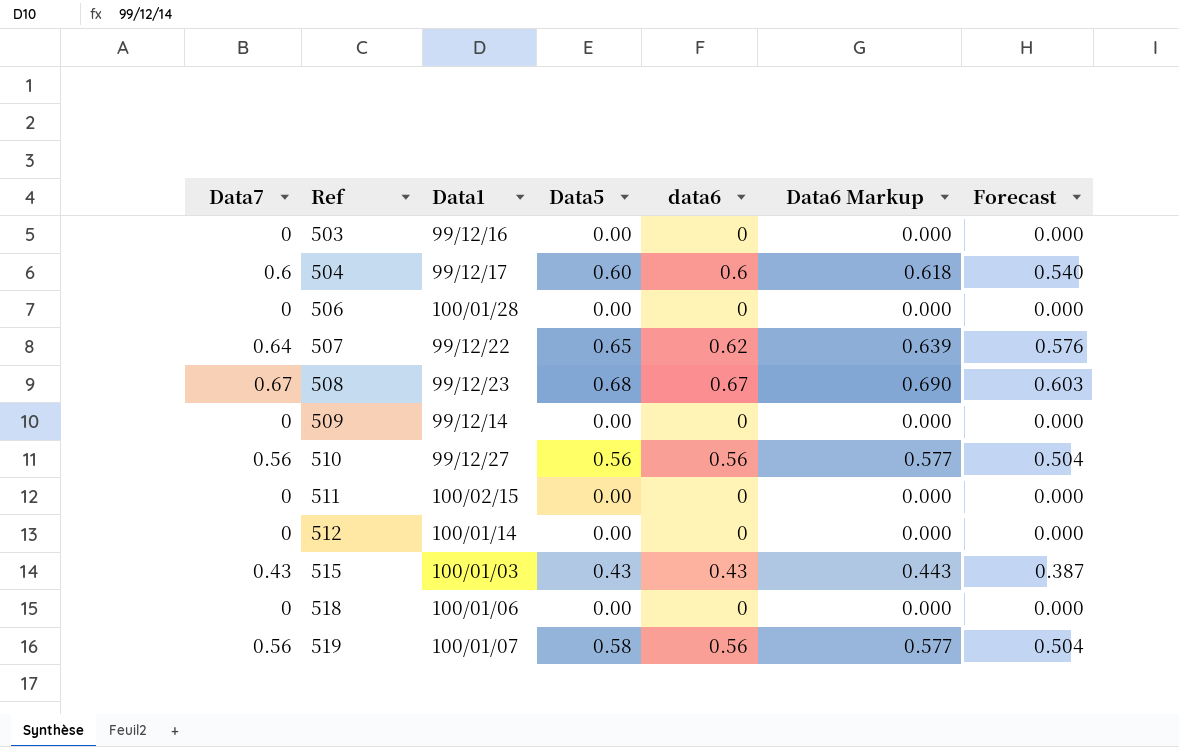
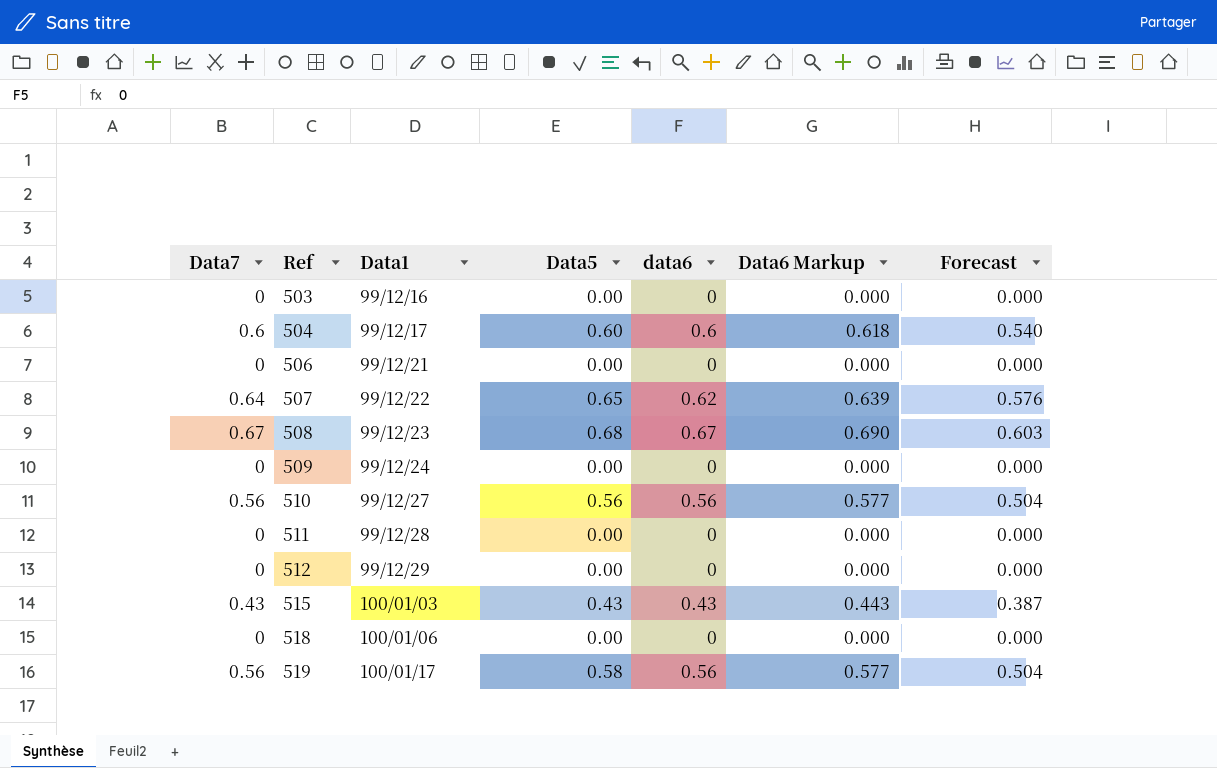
506 | Data1: 100/01/28 -> 99/12/21
509 | Data1: 99/12/14 -> 99/12/24
511 | Data1: 100/02/15 -> 99/12/28
512 | Data1: 100/01/14 -> 99/12/29
519 | Data1: 100/01/07 -> 100/01/17

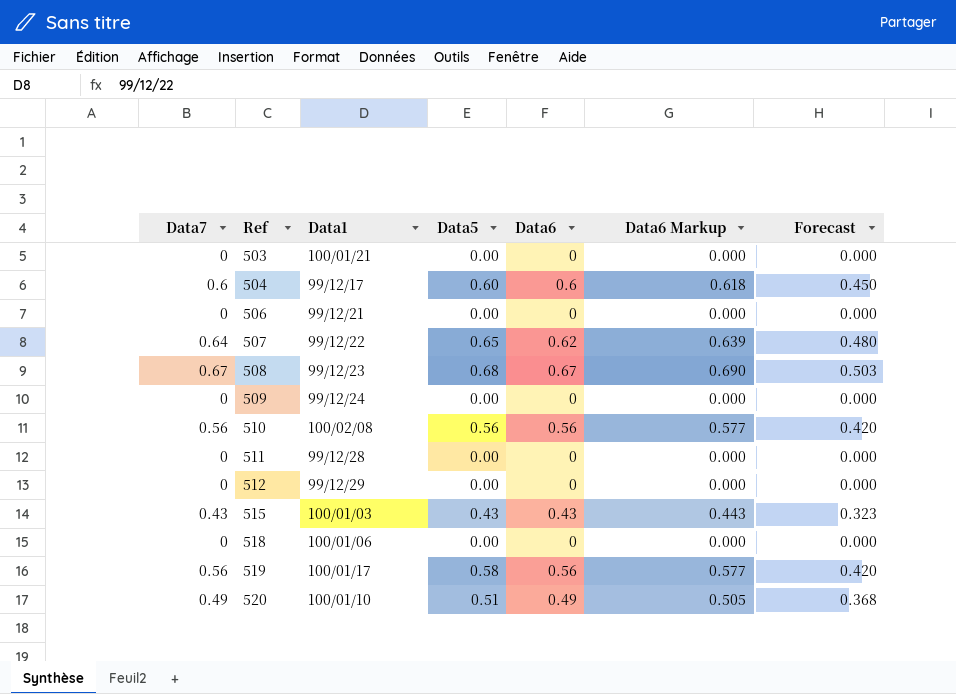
column name: data6 -> Data6
column Forecast | formula: [Data7] * 0.9 -> [Data7] * 0.75
503 | Data1: 99/12/16 -> 100/01/21
510 | Data1: 99/12/27 -> 100/02/08
row 520: none -> 0.49 | 100/01/10 | 0.51 | 0.49 | 0.505 | 0.368

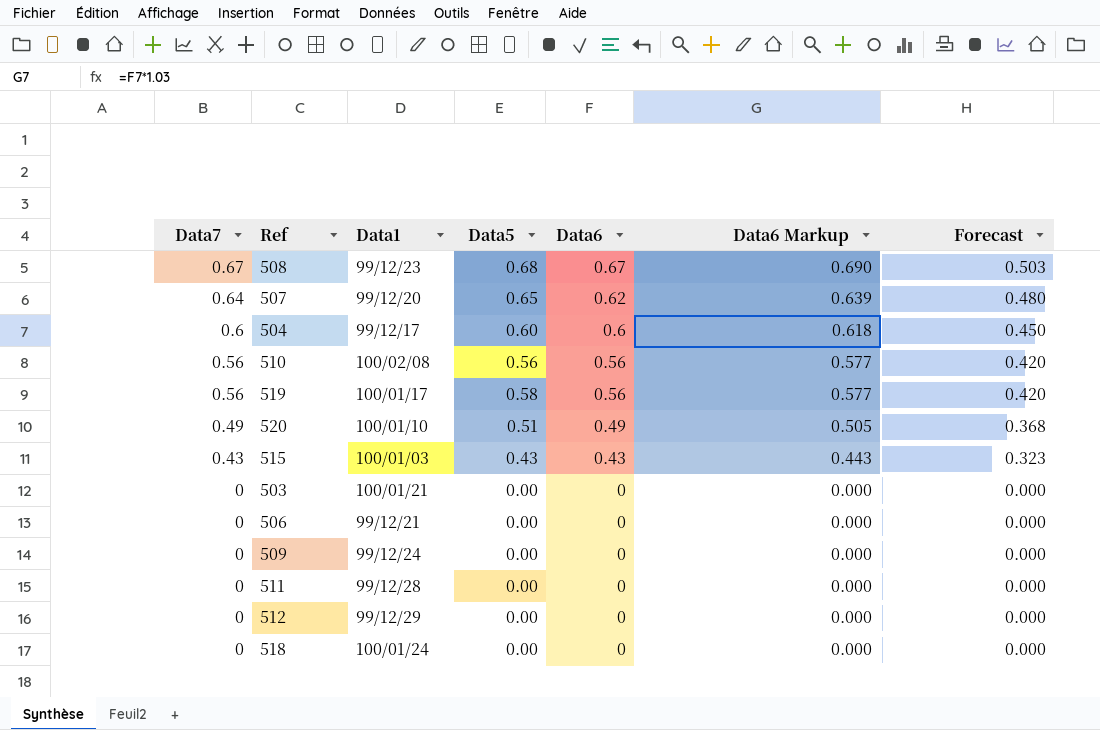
row order: Ref ascending -> Data7 descending
507 | Data1: 99/12/22 -> 99/12/20
518 | Data1: 100/01/06 -> 100/01/24

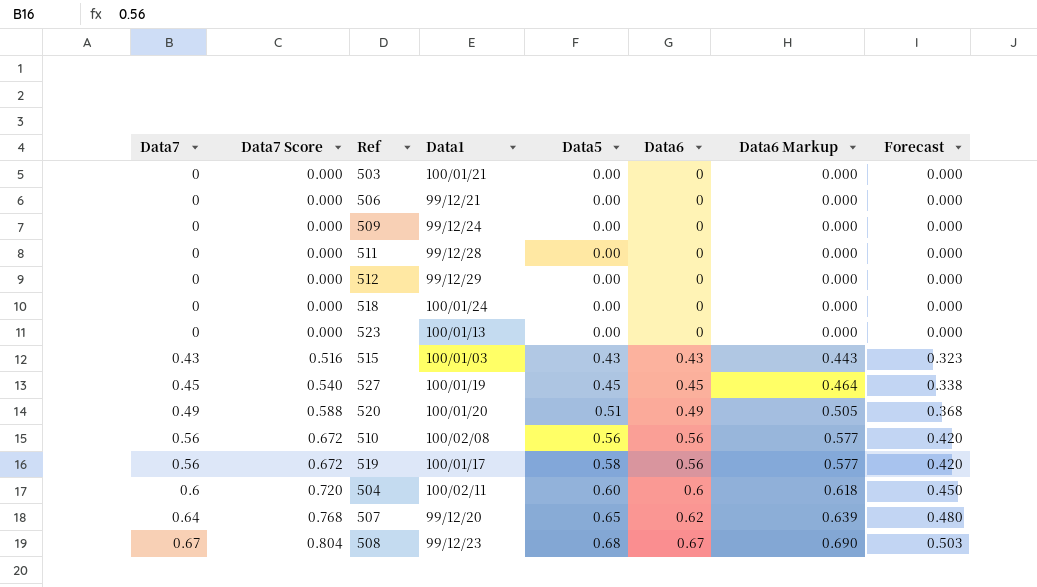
row order: Data7 descending -> Data7 ascending
column Data7 Score | formula: none -> [Data7] * 1.2
row 523: none -> 0 | 0.000 | 100/01/13 | 0.00 | 0 | 0.000 | 0.000
row 527: none -> 0.45 | 0.540 | 100/01/19 | 0.45 | 0.45 | 0.464 | 0.338
520 | Data1: 100/01/10 -> 100/01/20
504 | Data1: 99/12/17 -> 100/02/11

